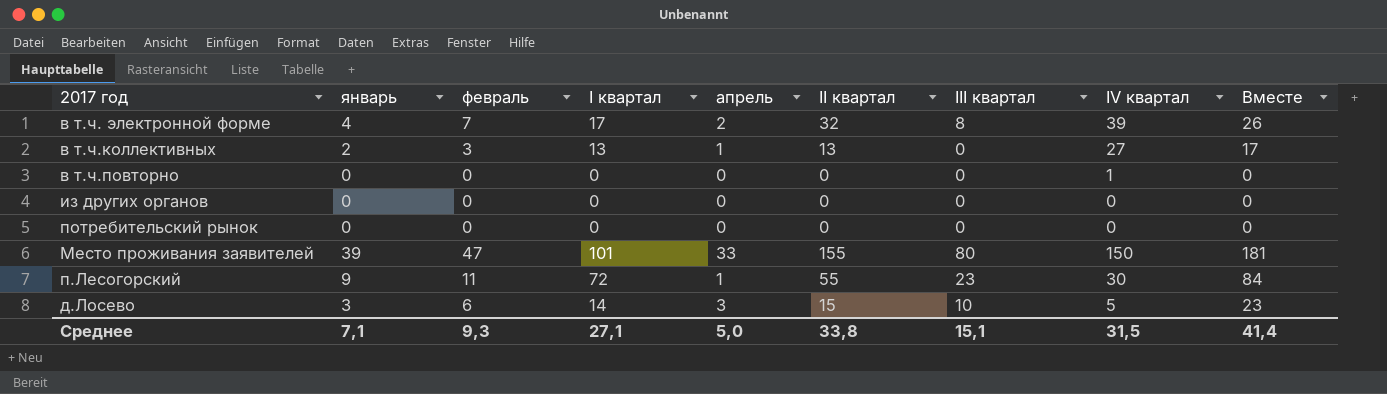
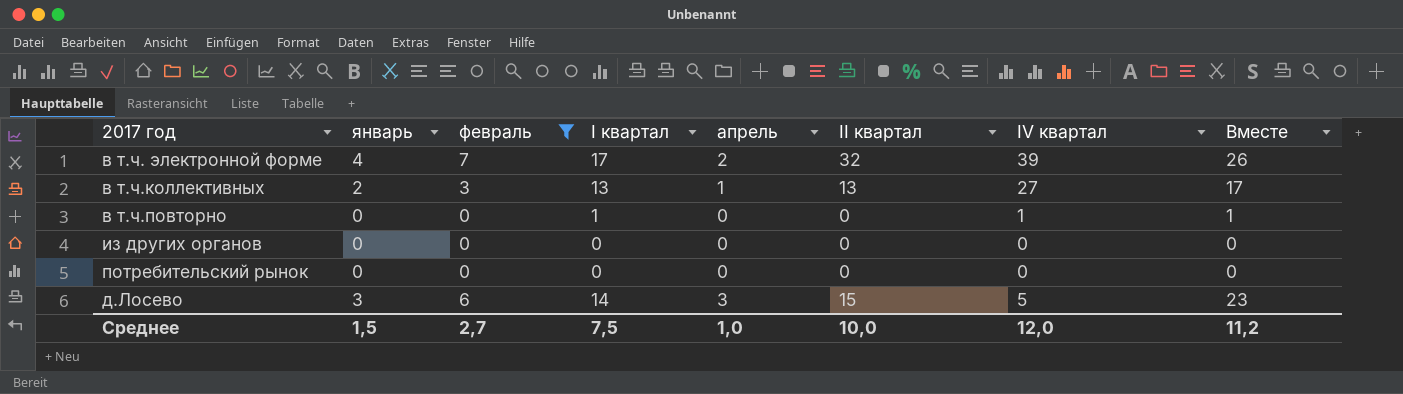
filter: none -> февраль <= 7
column III квартал | position: 7 -> none
в т.ч.повторно | I квартал: 0 -> 1
в т.ч.повторно | Вместе: 0 -> 1
Среднее | январь: 7,1 -> 1,5
Среднее | февраль: 9,3 -> 2,7
Среднее | I квартал: 27,1 -> 7,5
Среднее | апрель: 5,0 -> 1,0
Среднее | II квартал: 33,8 -> 10,0
Среднее | IV квартал: 31,5 -> 12,0
Среднее | Вместе: 41,4 -> 11,2

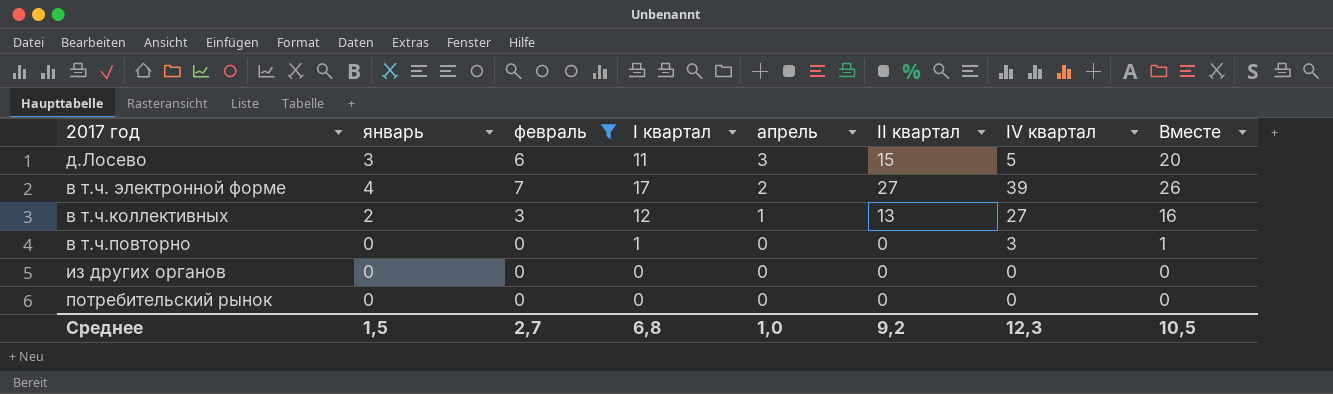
row order: none -> апрель descending
д.Лосево | I квартал: 14 -> 11
д.Лосево | Вместе: 23 -> 20
в т.ч. электронной форме | II квартал: 32 -> 27
в т.ч.коллективных | I квартал: 13 -> 12
в т.ч.коллективных | Вместе: 17 -> 16
в т.ч.повторно | IV квартал: 1 -> 3
Среднее | I квартал: 7,5 -> 6,8
Среднее | II квартал: 10,0 -> 9,2
Среднее | IV квартал: 12,0 -> 12,3
Среднее | Вместе: 11,2 -> 10,5

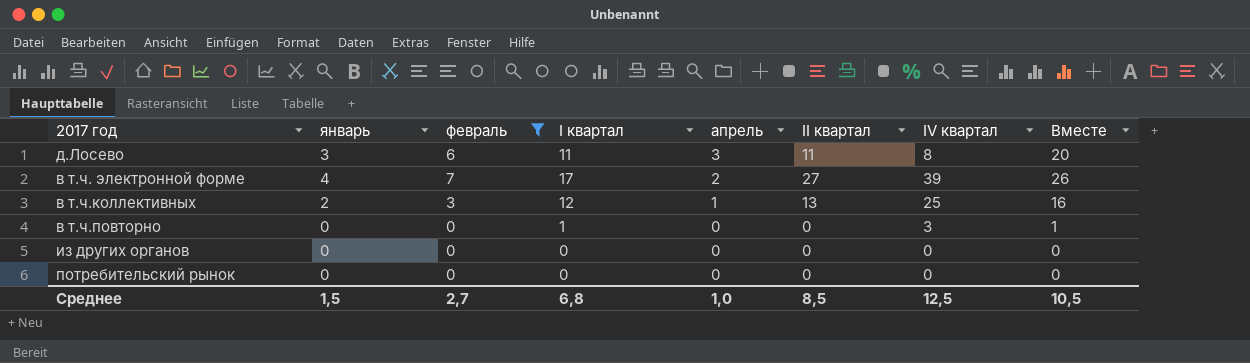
д.Лосево | II квартал: 15 -> 11
д.Лосево | IV квартал: 5 -> 8
в т.ч.коллективных | IV квартал: 27 -> 25
Среднее | II квартал: 9,2 -> 8,5
Среднее | IV квартал: 12,3 -> 12,5

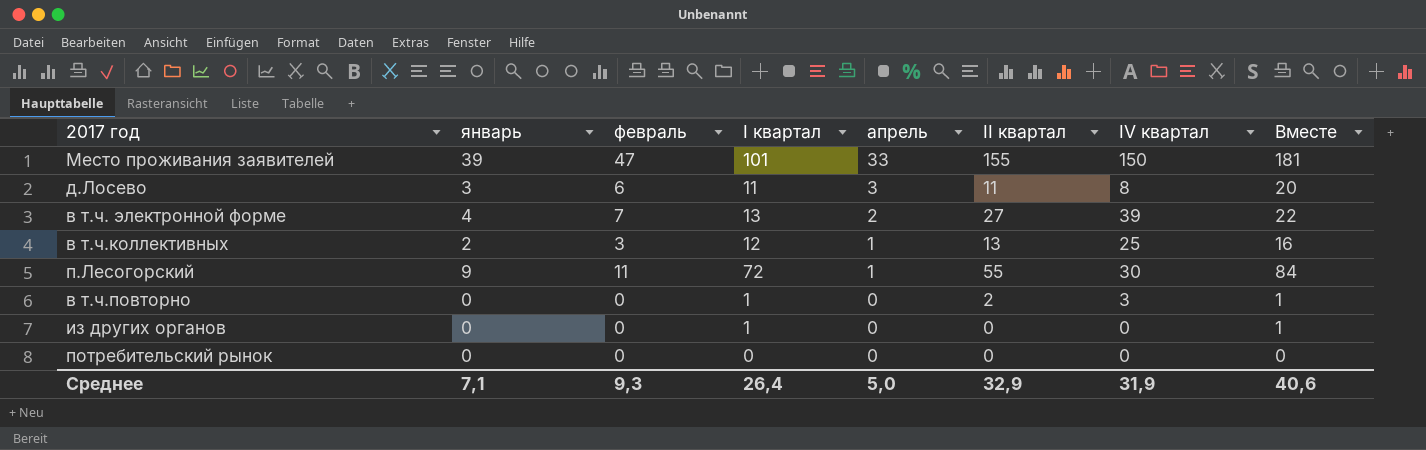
filter: февраль <= 7 -> none
в т.ч. электронной форме | I квартал: 17 -> 13
в т.ч. электронной форме | Вместе: 26 -> 22
в т.ч.повторно | II квартал: 0 -> 2
из других органов | I квартал: 0 -> 1
из других органов | Вместе: 0 -> 1
Среднее | январь: 1,5 -> 7,1
Среднее | февраль: 2,7 -> 9,3
Среднее | I квартал: 6,8 -> 26,4
Среднее | апрель: 1,0 -> 5,0
Среднее | II квартал: 8,5 -> 32,9
Среднее | IV квартал: 12,5 -> 31,9
Среднее | Вместе: 10,5 -> 40,6

